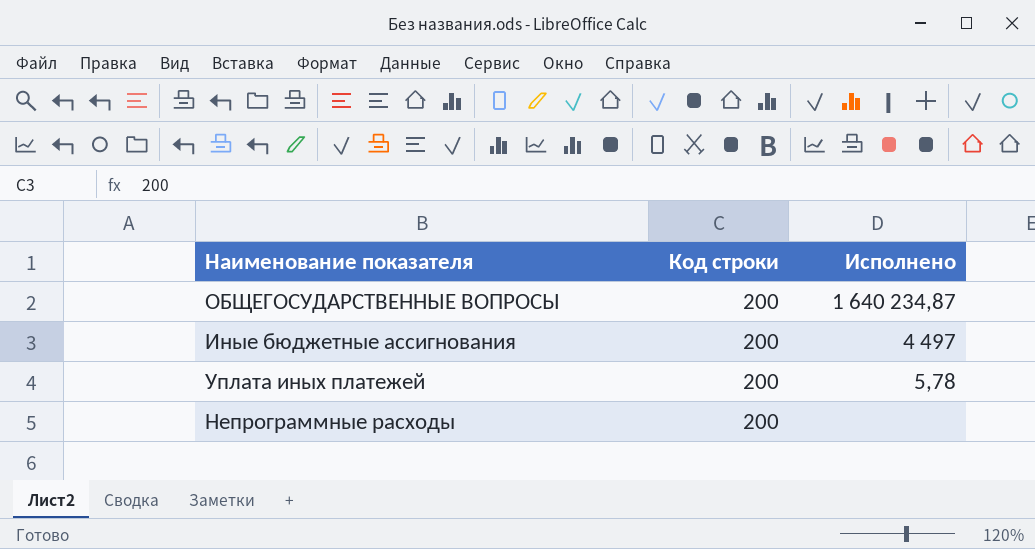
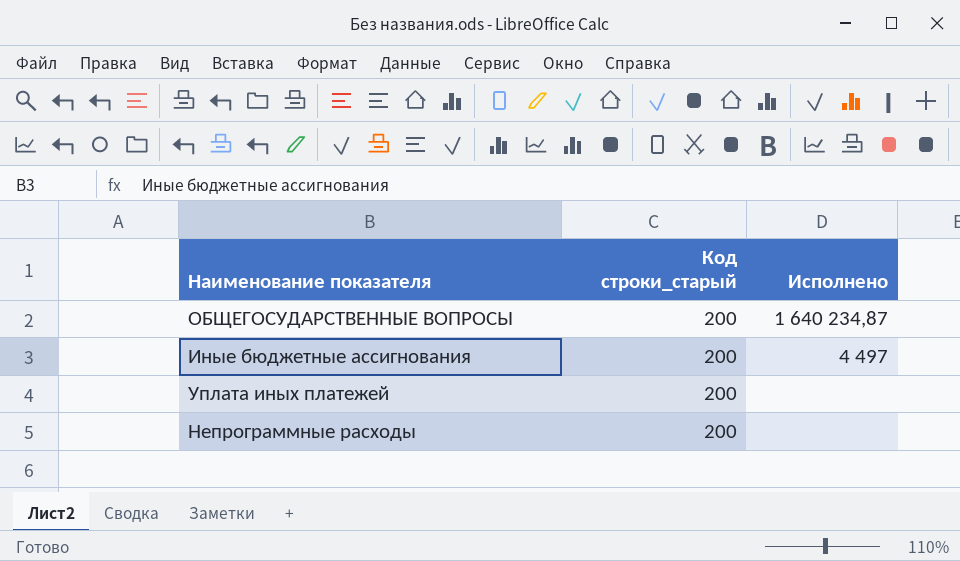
column name: Код строки -> Код строки_старый
Уплата иных платежей | Исполнено: 5,78 -> none

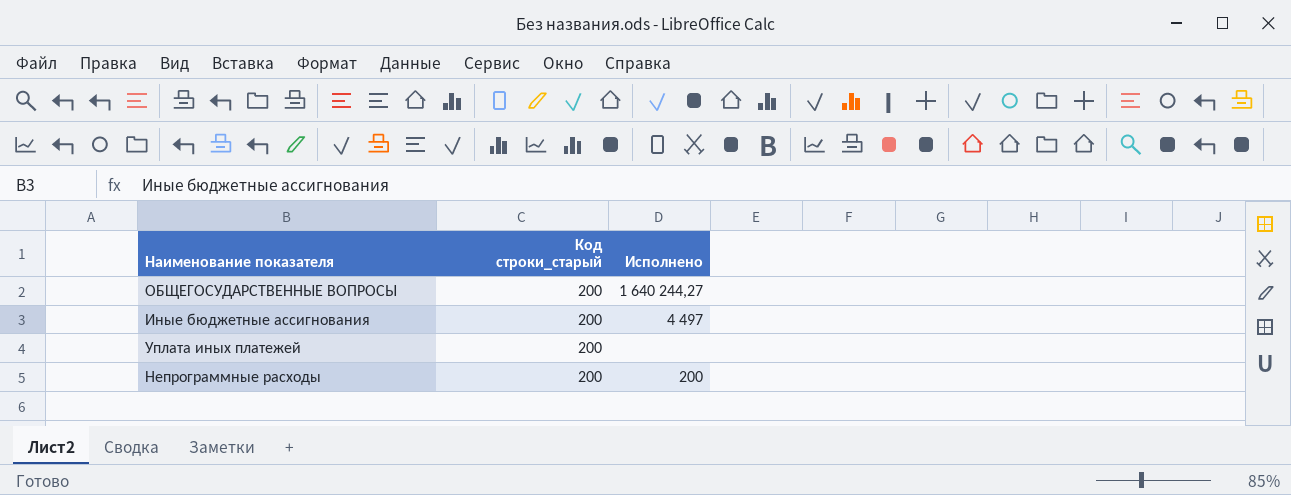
ОБЩЕГОСУДАРСТВЕННЫЕ ВОПРОСЫ | Исполнено: 1 640 234,87 -> 1 640 244,27
Непрограммные расходы | Исполнено: none -> 200

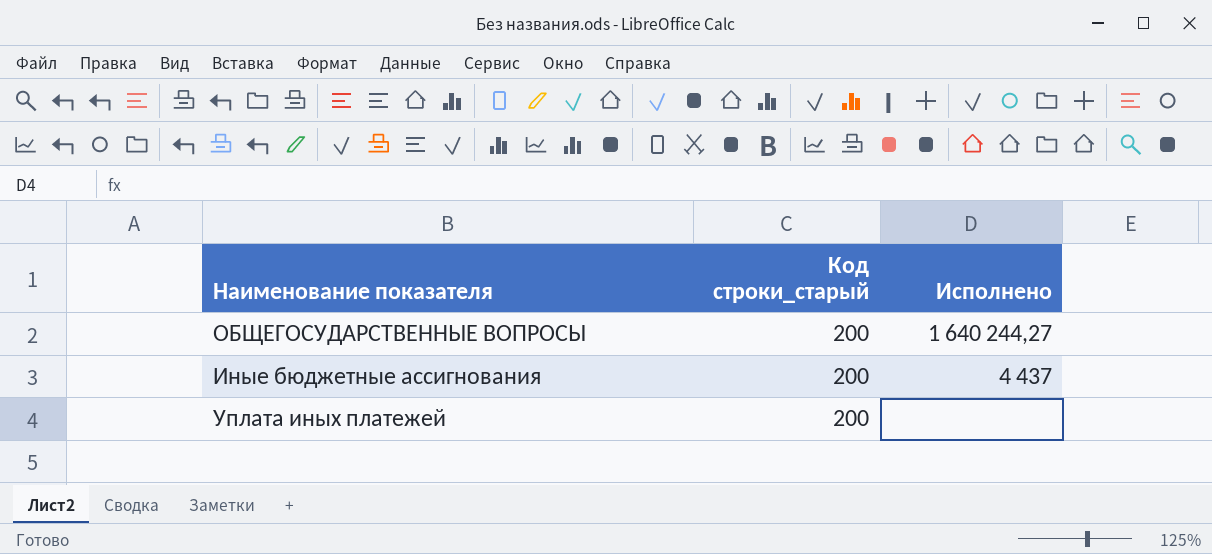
row Непрограммные расходы: 200 | 200 -> none
Иные бюджетные ассигнования | Исполнено: 4 497 -> 4 437

